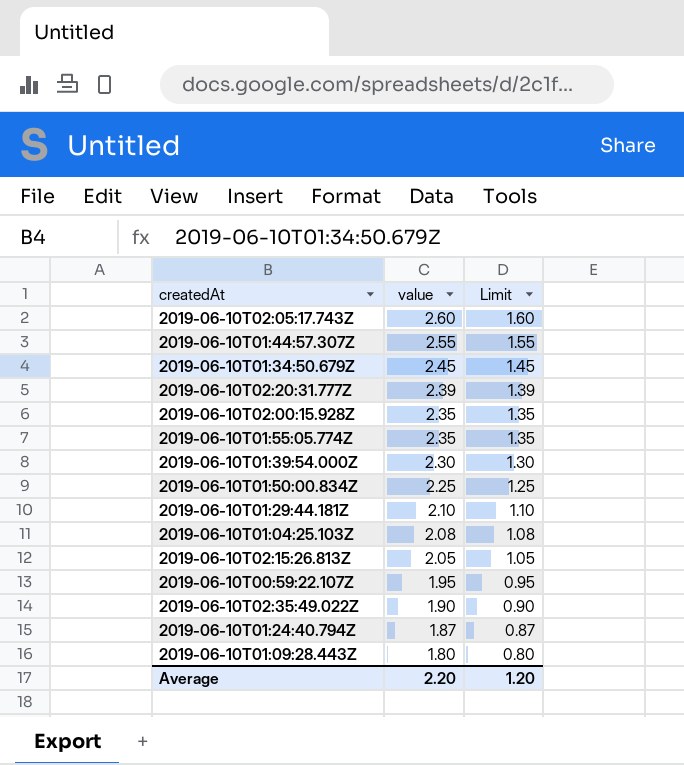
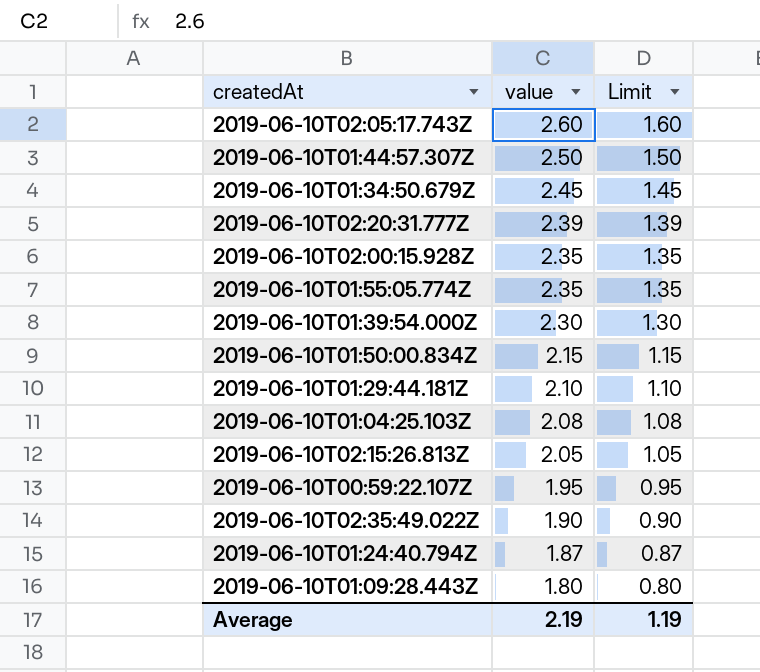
2019-06-10T01:44:57.307Z | value: 2.55 -> 2.50
2019-06-10T01:44:57.307Z | Limit: 1.55 -> 1.50
2019-06-10T01:50:00.834Z | value: 2.25 -> 2.15
2019-06-10T01:50:00.834Z | Limit: 1.25 -> 1.15
Average | value: 2.20 -> 2.19
Average | Limit: 1.20 -> 1.19

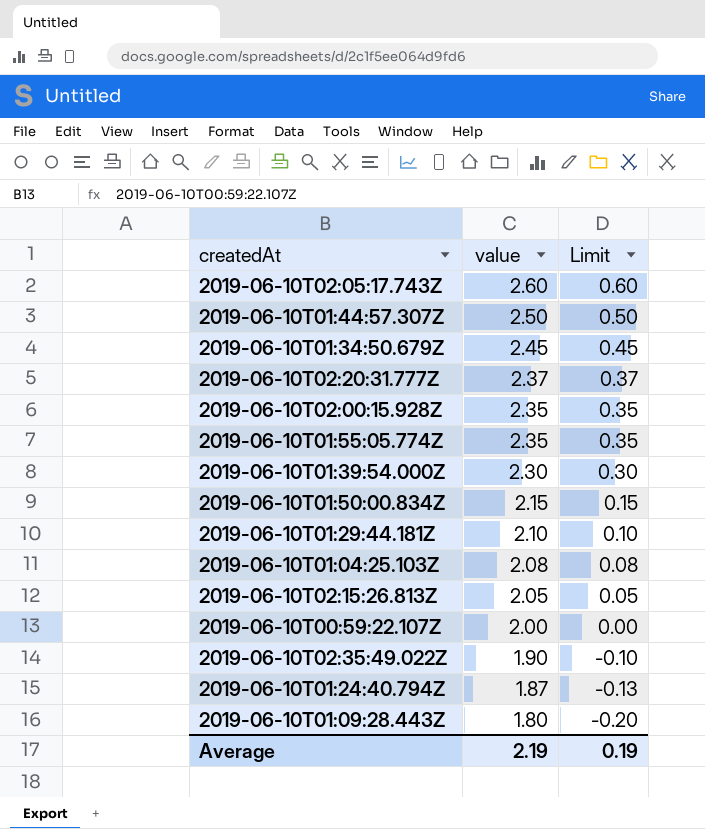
column Limit | formula: [value] - 1 -> [value] - 2
2019-06-10T02:20:31.777Z | value: 2.39 -> 2.37
2019-06-10T00:59:22.107Z | value: 1.95 -> 2.00
Average | Limit: 1.19 -> 0.19

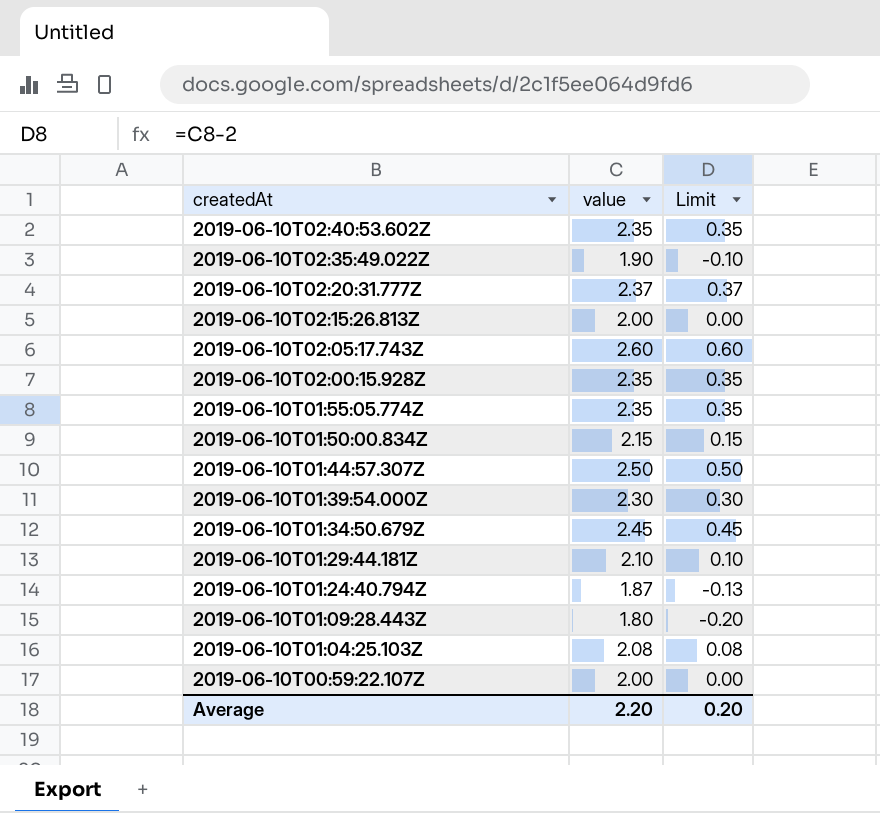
row order: value descending -> createdAt descending
row 2019-06-10T02:40:53.602Z: none -> 2.35 | 0.35
2019-06-10T02:15:26.813Z | value: 2.05 -> 2.00
2019-06-10T02:15:26.813Z | Limit: 0.05 -> 0.00
Average | value: 2.19 -> 2.20
Average | Limit: 0.19 -> 0.20

